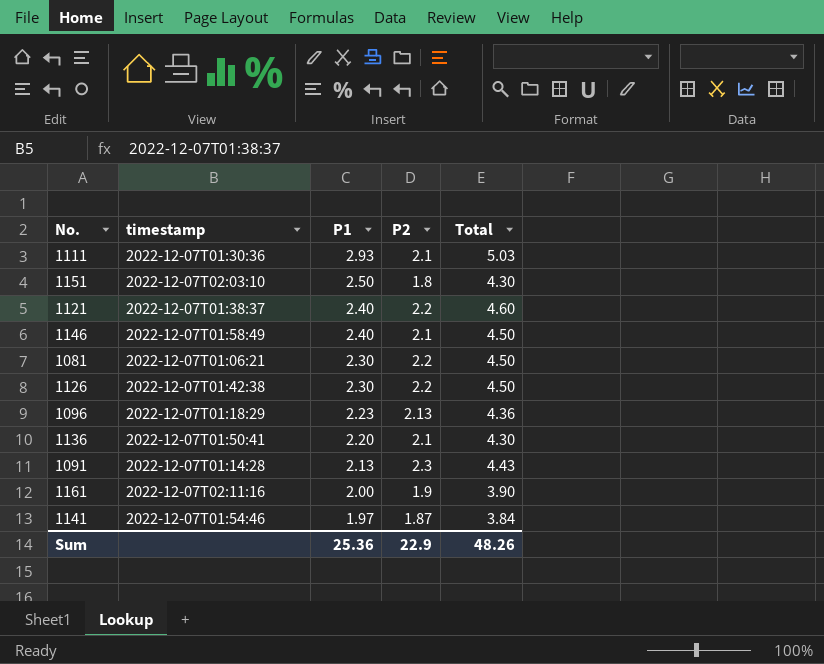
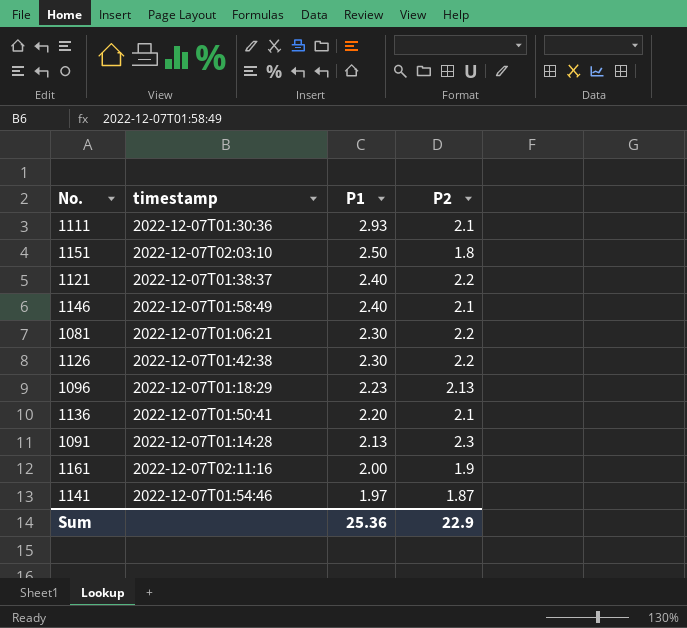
column Total | formula: [P1] + [P2] -> none

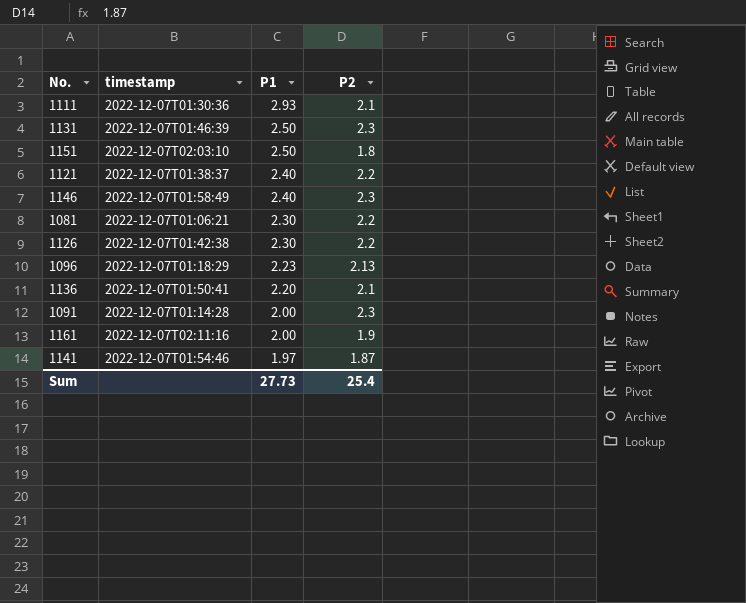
row 1131: none -> 2022-12-07T01:46:39 | 2.50 | 2.3
1146 | P2: 2.1 -> 2.3
1091 | P1: 2.13 -> 2.00
Sum | P1: 25.36 -> 27.73
Sum | P2: 22.9 -> 25.4

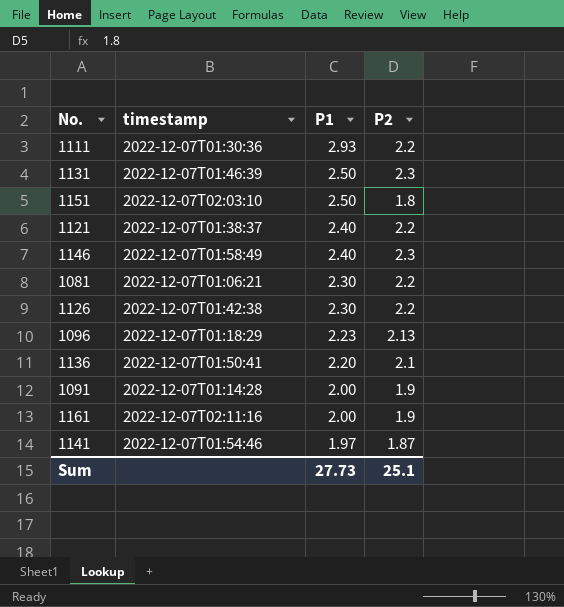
1111 | P2: 2.1 -> 2.2
1091 | P2: 2.3 -> 1.9
Sum | P2: 25.4 -> 25.1

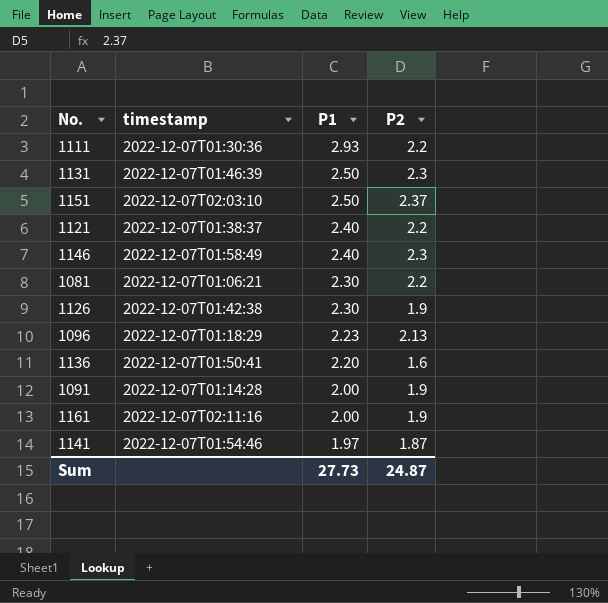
1151 | P2: 1.8 -> 2.37
1126 | P2: 2.2 -> 1.9
1136 | P2: 2.1 -> 1.6
Sum | P2: 25.1 -> 24.87

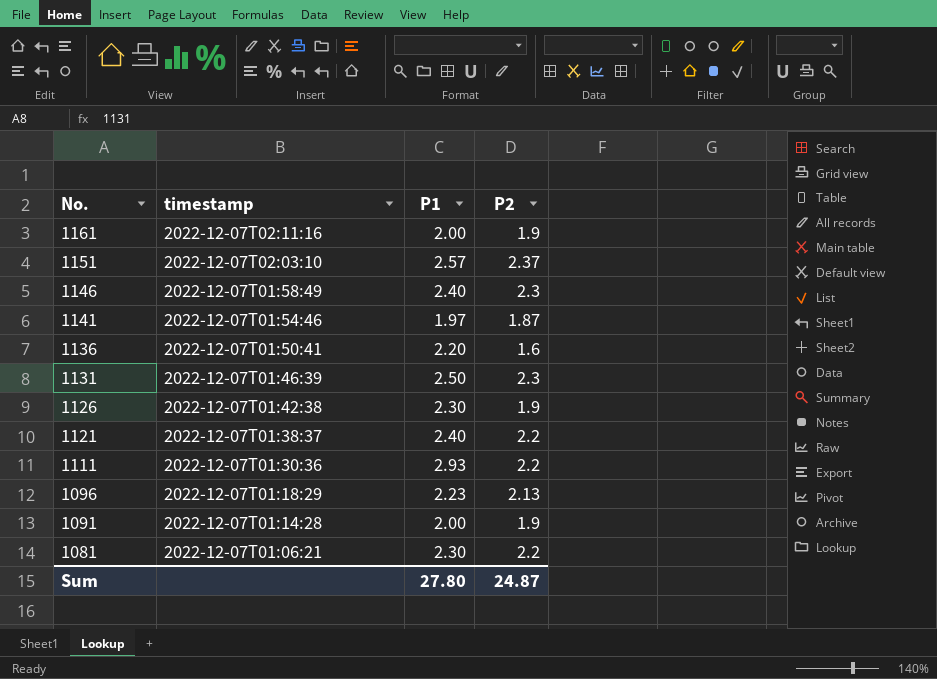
row order: P1 descending -> No. descending
1151 | P1: 2.50 -> 2.57
Sum | P1: 27.73 -> 27.80

